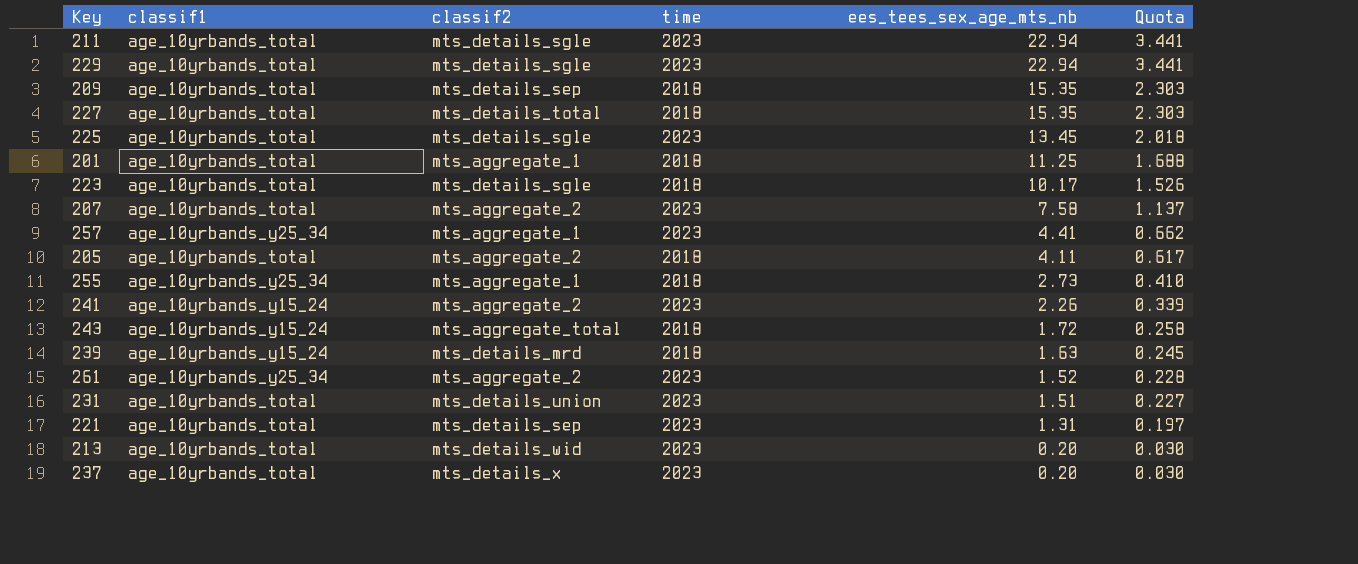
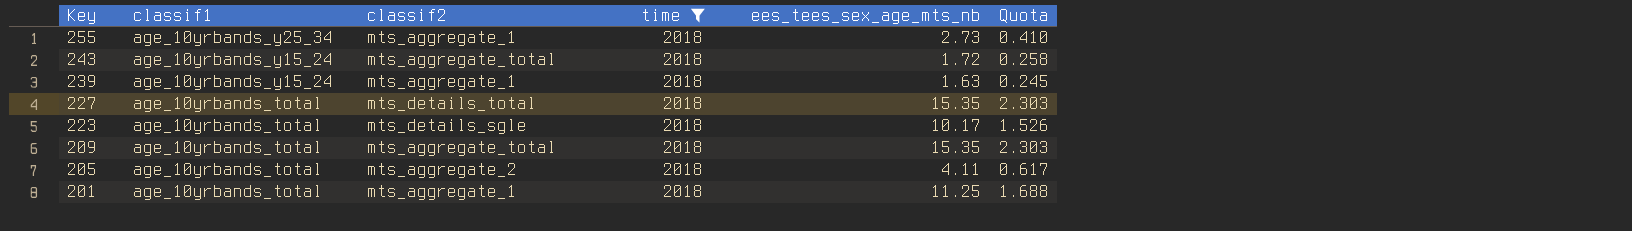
filter: none -> time = 2018
row order: ees_tees_sex_age_mts_nb descending -> Key descending
239 | classif2: mts_details_mrd -> mts_aggregate_1
209 | classif2: mts_details_sep -> mts_aggregate_total

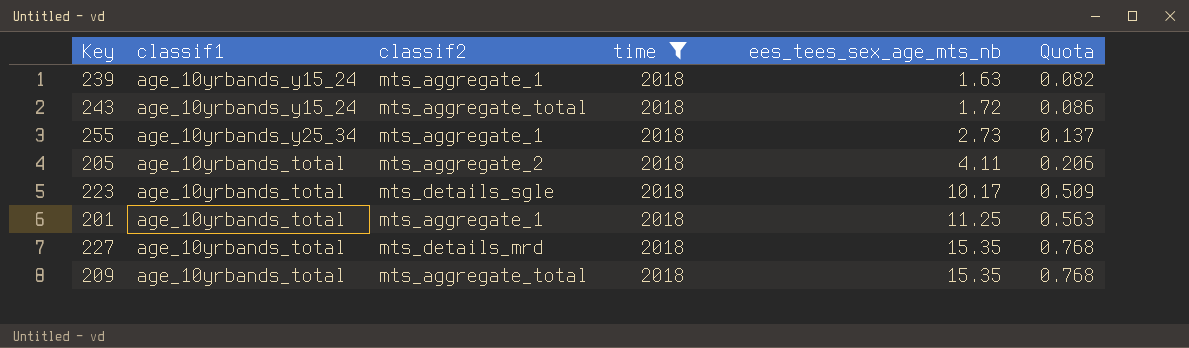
row order: Key descending -> ees_tees_sex_age_mts_nb ascending
column Quota | formula: [ees_tees_sex_age_mts_nb] * 0.15 -> [ees_tees_sex_age_mts_nb] * 0.05
227 | classif2: mts_details_total -> mts_details_mrd

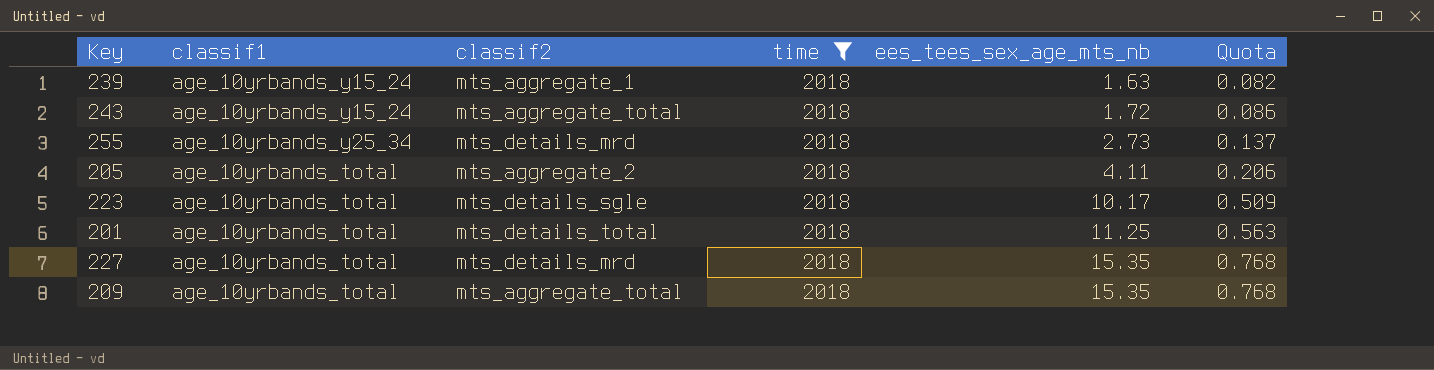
255 | classif2: mts_aggregate_1 -> mts_details_mrd
201 | classif2: mts_aggregate_1 -> mts_details_total

